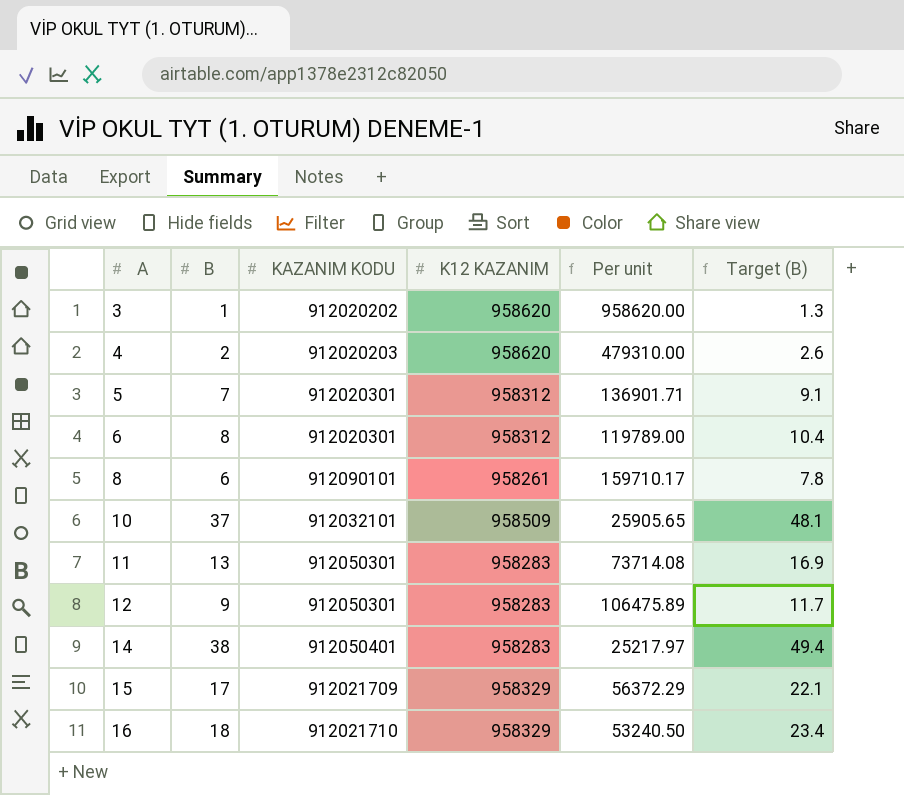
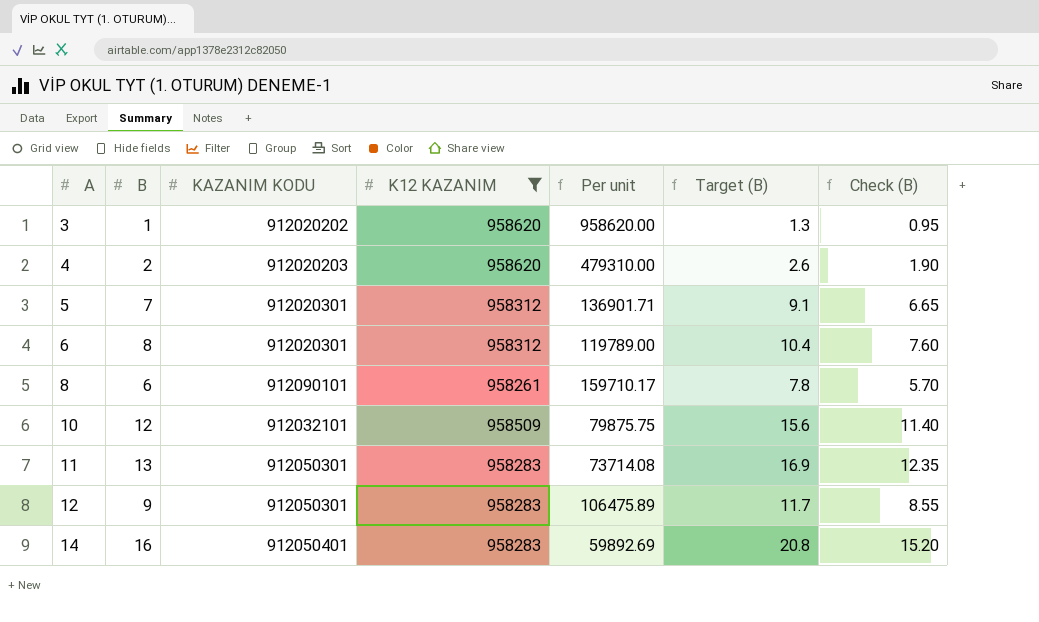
filter: none -> K12 KAZANIM != 958329
column Check (B) | formula: none -> [B] * 0.95
10 | B: 37 -> 12
10 | Per unit: 25905.65 -> 79875.75
10 | Target (B): 48.1 -> 15.6
14 | B: 38 -> 16
14 | Per unit: 25217.97 -> 59892.69
14 | Target (B): 49.4 -> 20.8

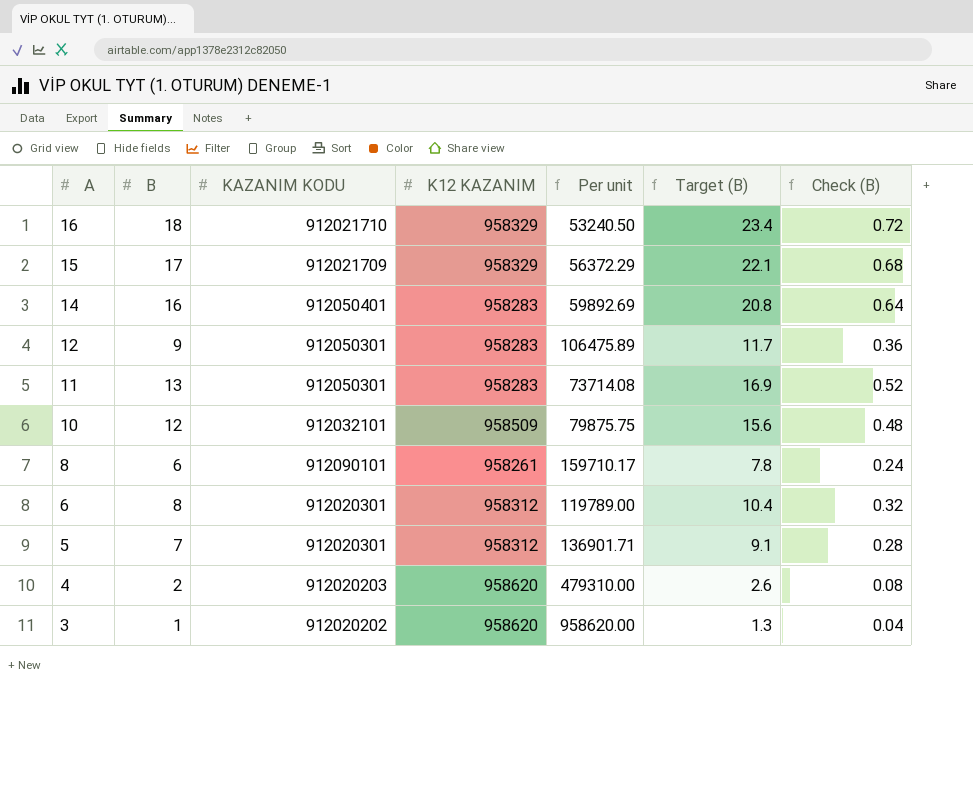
filter: K12 KAZANIM != 958329 -> none
row order: A ascending -> A descending
column Check (B) | formula: [B] * 0.95 -> [B] * 0.04

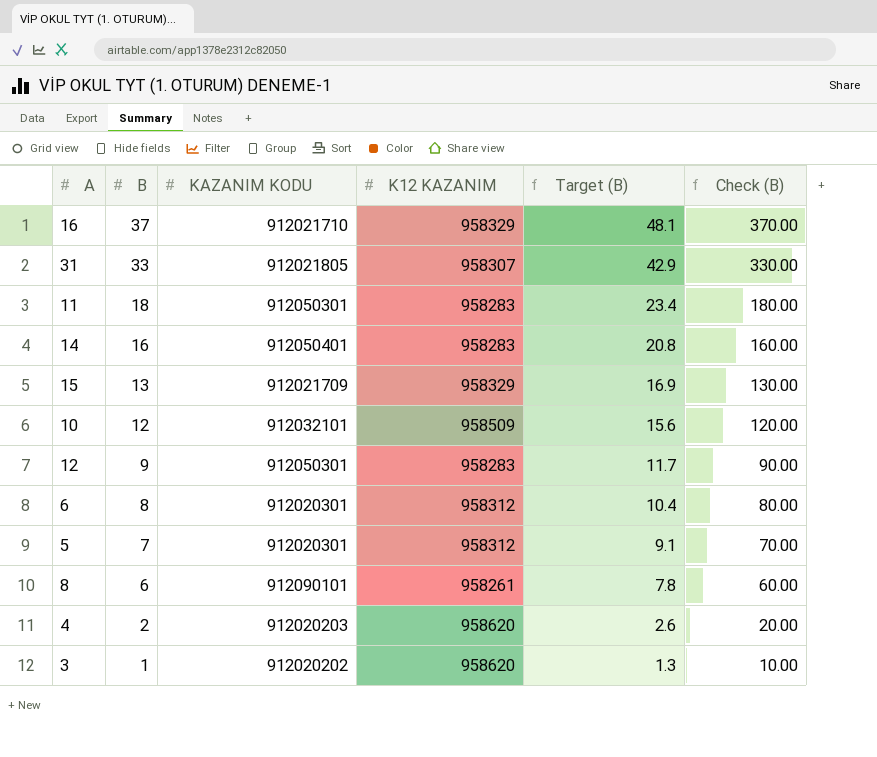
row order: A descending -> B descending
column Per unit | formula: [K12 KAZANIM] / [B] -> none
column Check (B) | formula: [B] * 0.04 -> [B] * 10
16 | B: 18 -> 37
16 | Target (B): 23.4 -> 48.1
row 31: none -> 33 | 912021805 | 958307 | 42.9 | 330.00
11 | B: 13 -> 18
11 | Target (B): 16.9 -> 23.4
15 | B: 17 -> 13
15 | Target (B): 22.1 -> 16.9

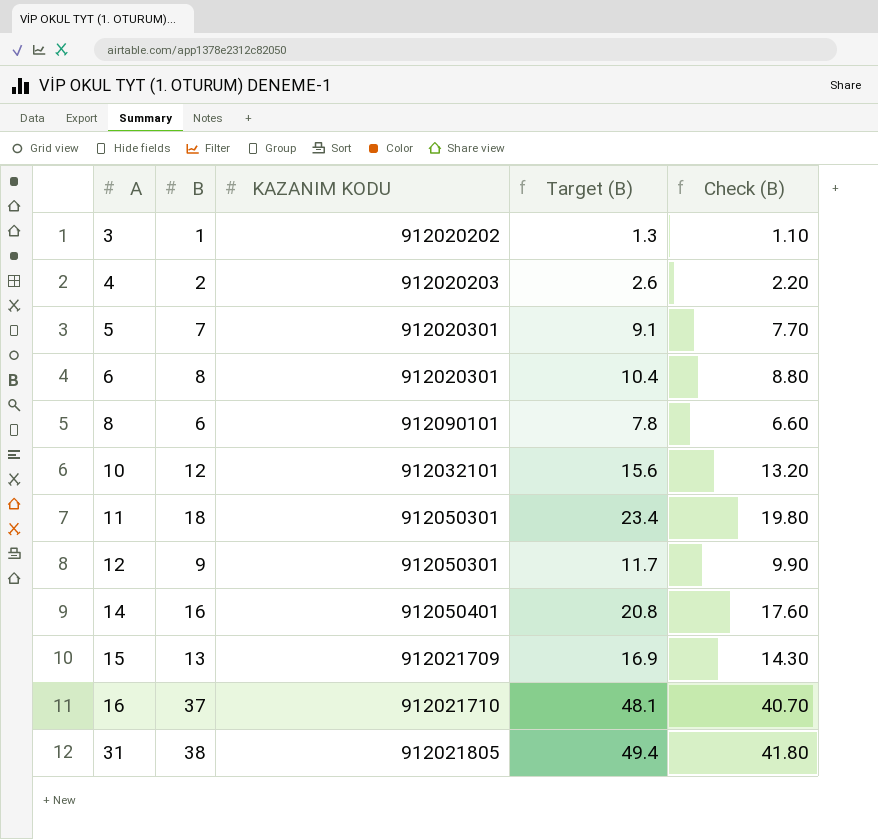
row order: B descending -> A ascending
column K12 KAZANIM | position: 4 -> none
column Check (B) | formula: [B] * 10 -> [B] * 1.1
31 | B: 33 -> 38
31 | Target (B): 42.9 -> 49.4

